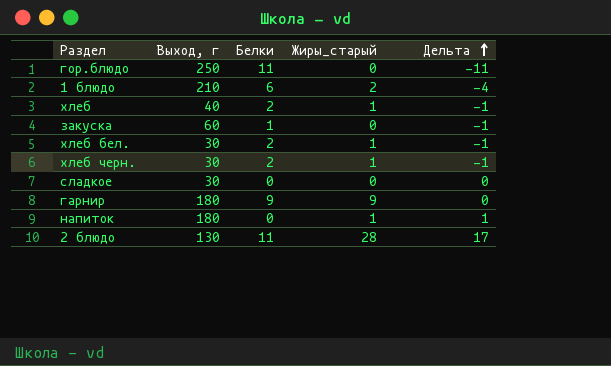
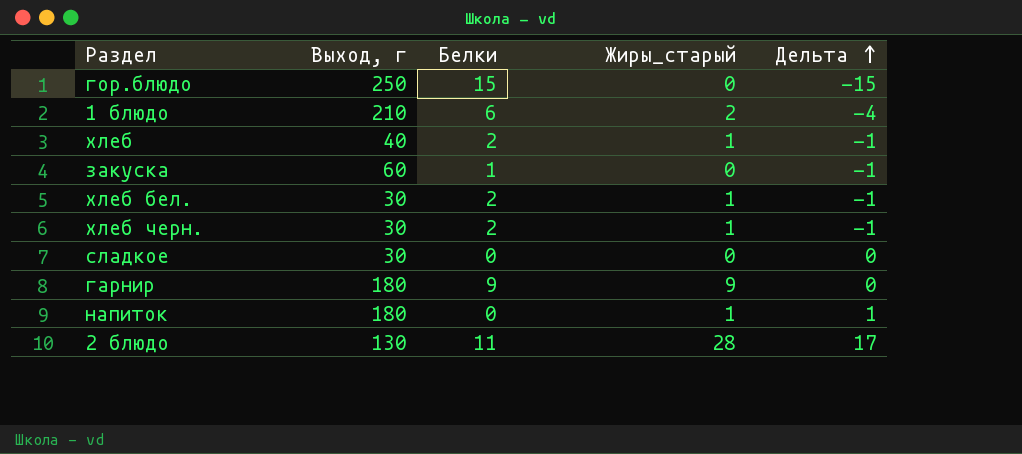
гор.блюдо | Белки: 11 -> 15
гор.блюдо | Дельта: -11 -> -15

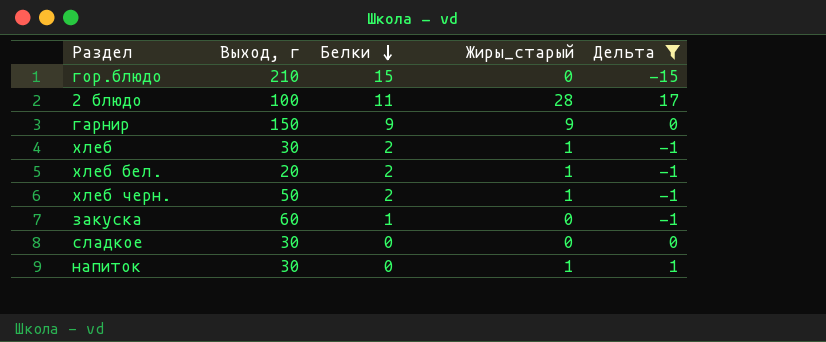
filter: none -> Дельта != -4
row order: Дельта ascending -> Белки descending
гор.блюдо | Выход, г: 250 -> 210
2 блюдо | Выход, г: 130 -> 100
гарнир | Выход, г: 180 -> 150
хлеб | Выход, г: 40 -> 30
хлеб бел. | Выход, г: 30 -> 20
хлеб черн. | Выход, г: 30 -> 50
напиток | Выход, г: 180 -> 30

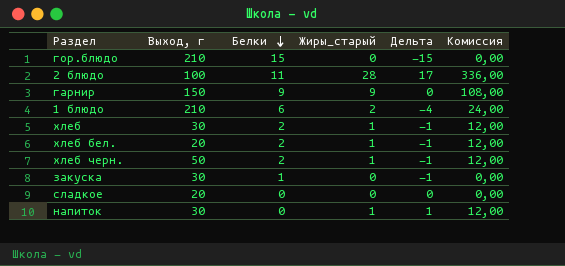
filter: Дельта != -4 -> none
column Комиссия | formula: none -> [Жиры_старый] * 12
закуска | Выход, г: 60 -> 30
сладкое | Выход, г: 30 -> 20

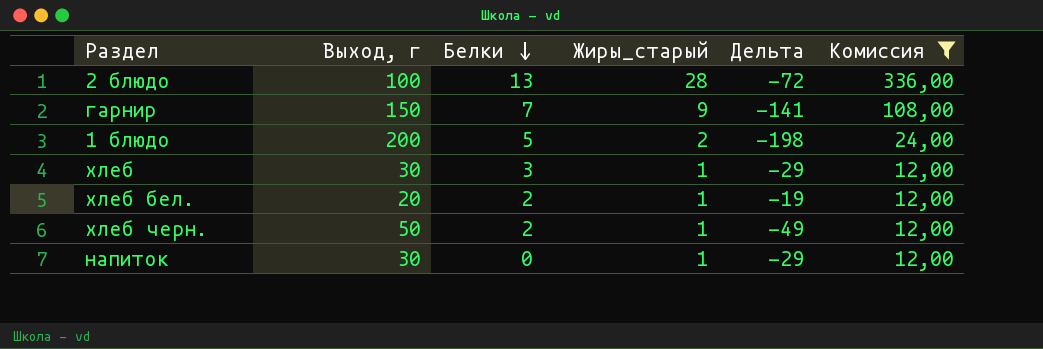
filter: none -> Комиссия != 0,00
column Дельта | formula: [Жиры_старый] - [Белки] -> [Жиры_старый] - [Выход, г]
2 блюдо | Белки: 11 -> 13
гарнир | Белки: 9 -> 7
1 блюдо | Выход, г: 210 -> 200
1 блюдо | Белки: 6 -> 5
хлеб | Белки: 2 -> 3

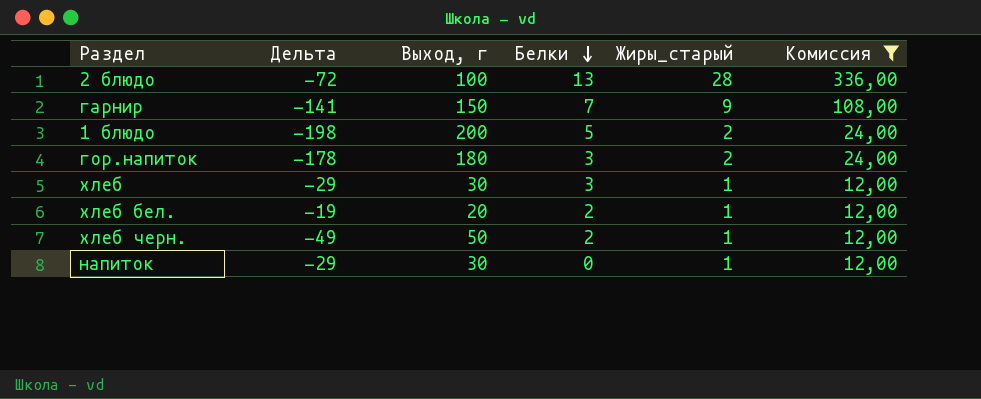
column Дельта | position: 5 -> 2
row гор.напиток: none -> -178 | 180 | 3 | 2 | 24,00

